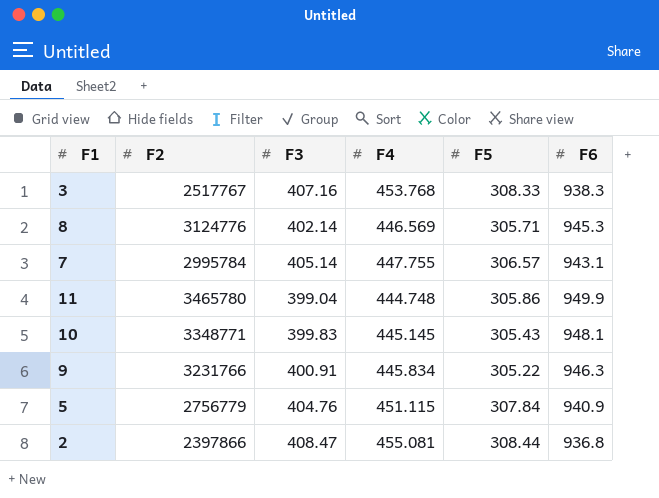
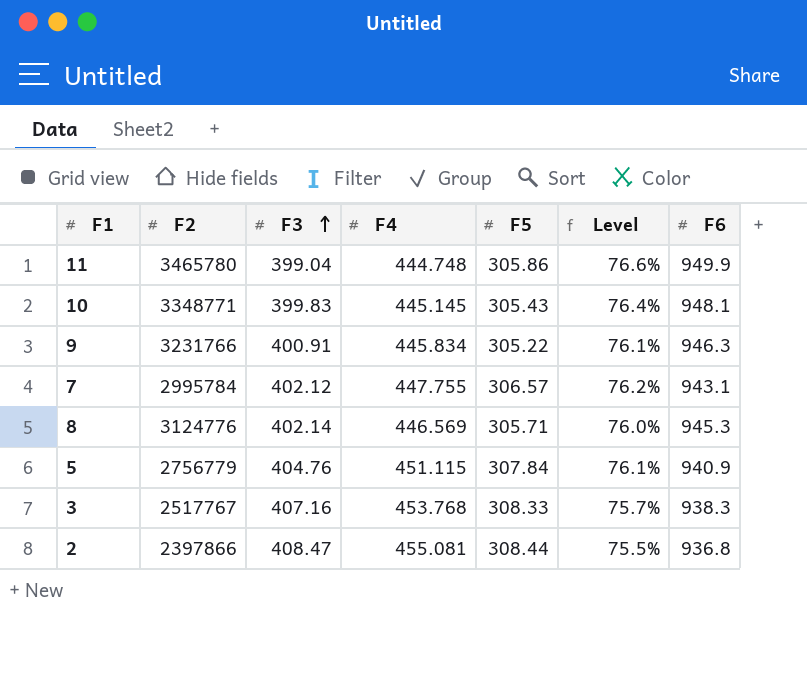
row order: none -> F3 ascending
column Level | formula: none -> [F5] / [F3]
7 | F3: 405.14 -> 402.12

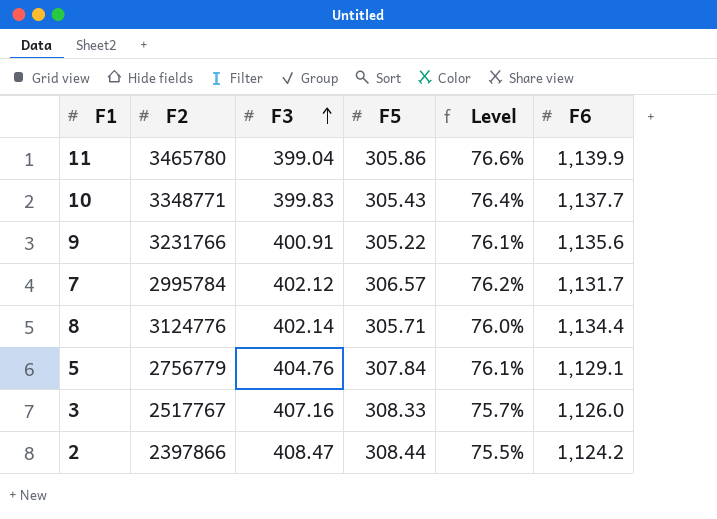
column F4 | position: 4 -> none
11 | F6: 949.9 -> 1,139.9
10 | F6: 948.1 -> 1,137.7
9 | F6: 946.3 -> 1,135.6
7 | F6: 943.1 -> 1,131.7
8 | F6: 945.3 -> 1,134.4
5 | F6: 940.9 -> 1,129.1
3 | F6: 938.3 -> 1,126.0
2 | F6: 936.8 -> 1,124.2

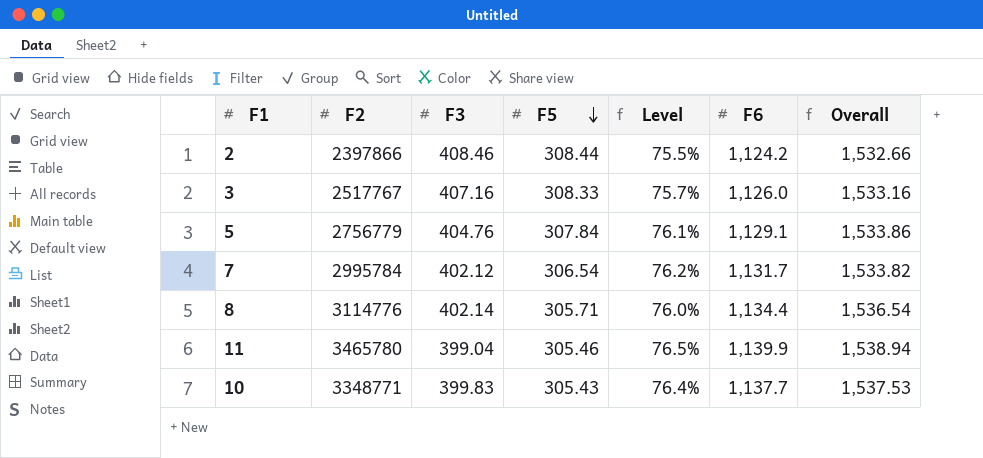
row order: F3 ascending -> F5 descending
column Overall | formula: none -> [F3] + [F6]
row 9: 3231766 | 400.91 | 305.22 | 76.1% | 1,135.6 -> none
2 | F3: 408.47 -> 408.46
7 | F5: 306.57 -> 306.54
8 | F2: 3124776 -> 3114776
11 | F5: 305.86 -> 305.46
11 | Level: 76.6% -> 76.5%

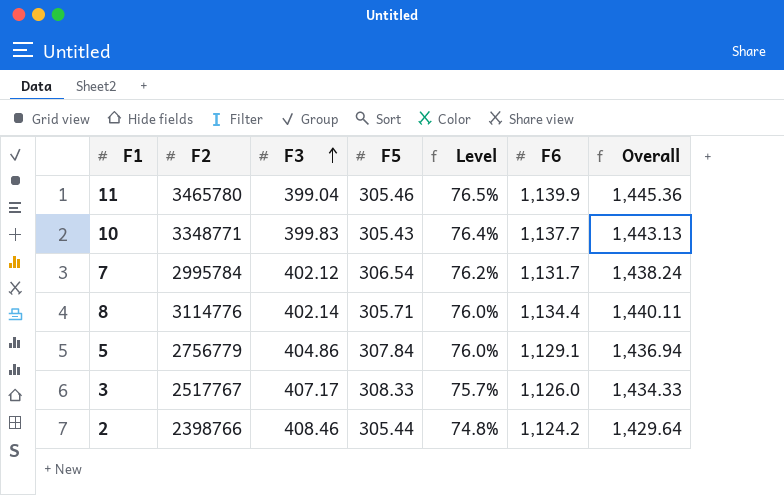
row order: F5 descending -> F3 ascending
column Overall | formula: [F3] + [F6] -> [F5] + [F6]
5 | F3: 404.76 -> 404.86
5 | Level: 76.1% -> 76.0%
3 | F3: 407.16 -> 407.17
2 | F2: 2397866 -> 2398766
2 | F5: 308.44 -> 305.44
2 | Level: 75.5% -> 74.8%

